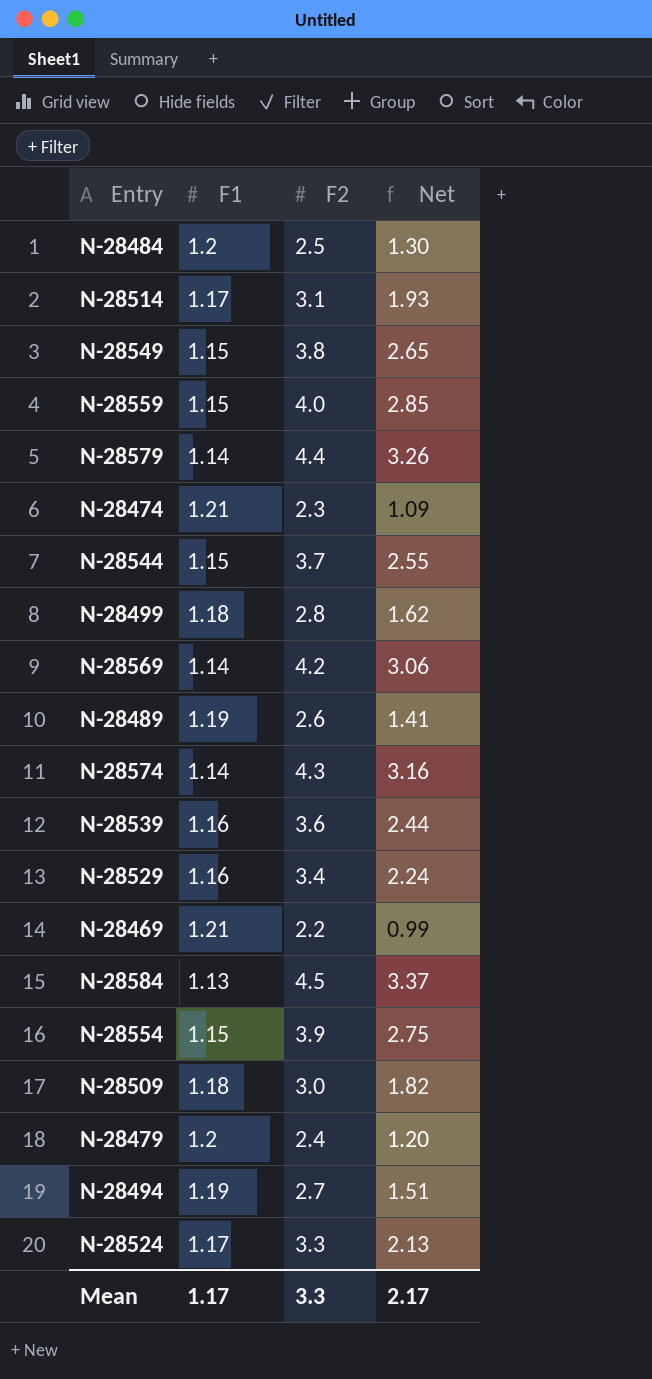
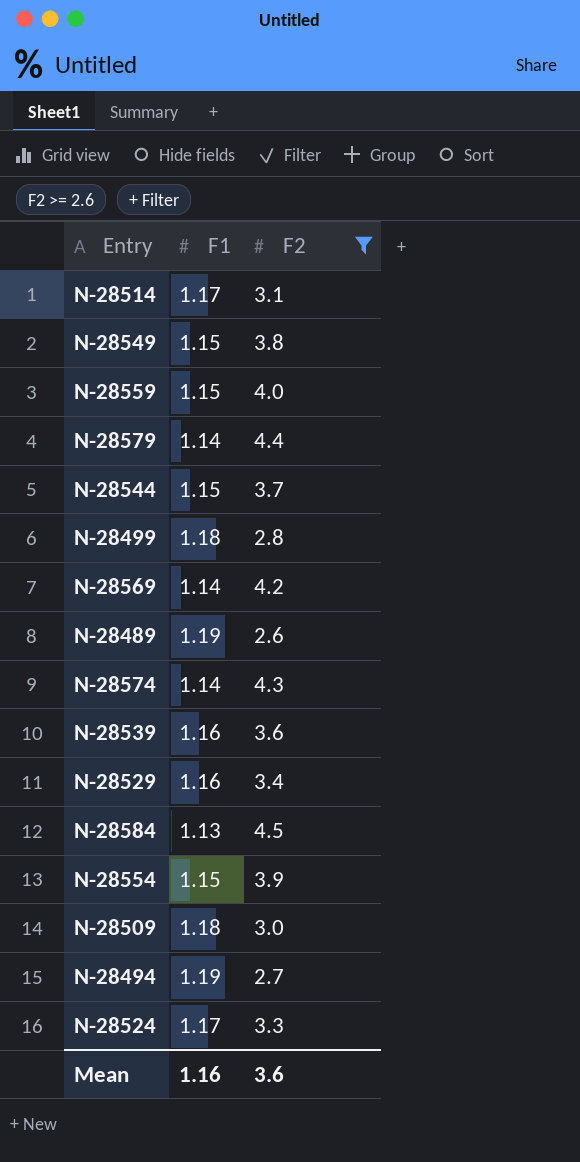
filter: none -> F2 >= 2.6
column Net | formula: [F2] - [F1] -> none
Mean | F1: 1.17 -> 1.16
Mean | F2: 3.3 -> 3.6

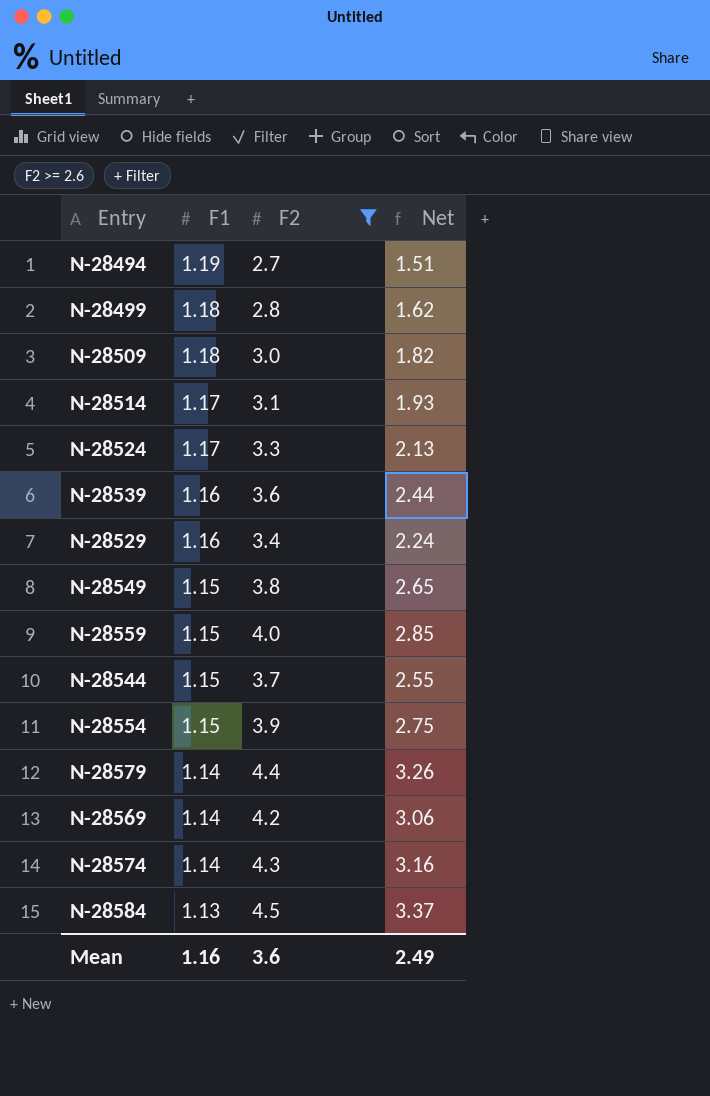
row order: none -> F1 descending
column Net | formula: none -> [F2] - [F1]
row N-28489: 1.19 | 2.6 -> none

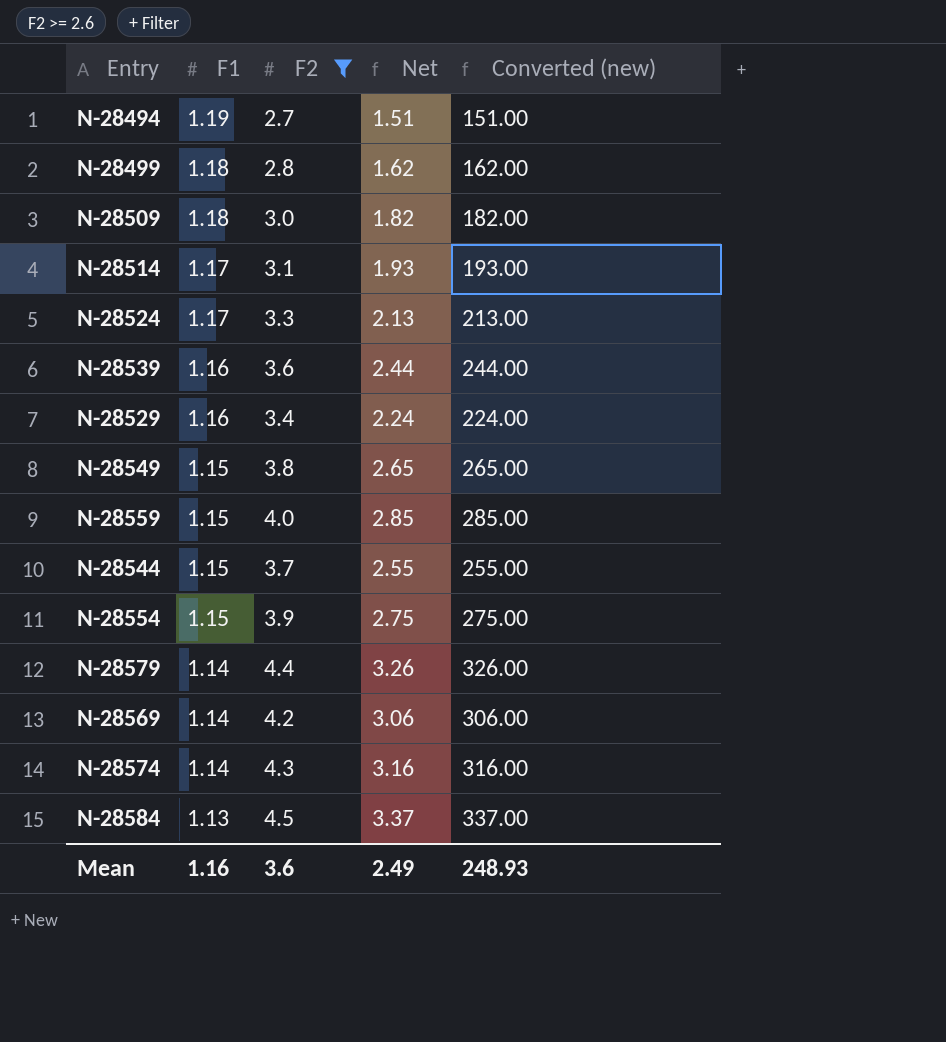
column Converted (new) | formula: none -> [Net] * 100

